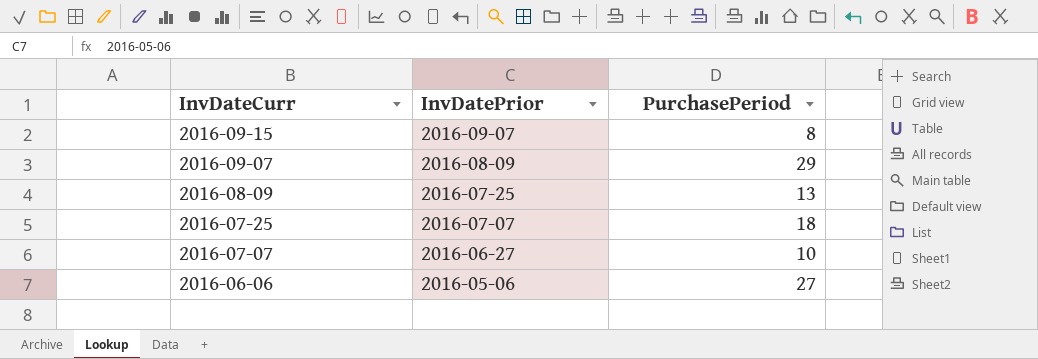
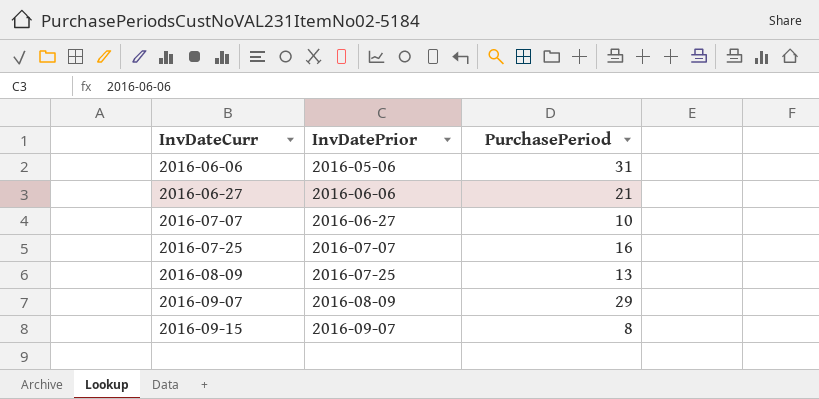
row order: InvDateCurr descending -> InvDateCurr ascending
2016-06-06 | PurchasePeriod: 27 -> 31
row 2016-06-27: none -> 2016-06-06 | 21
2016-07-25 | PurchasePeriod: 18 -> 16

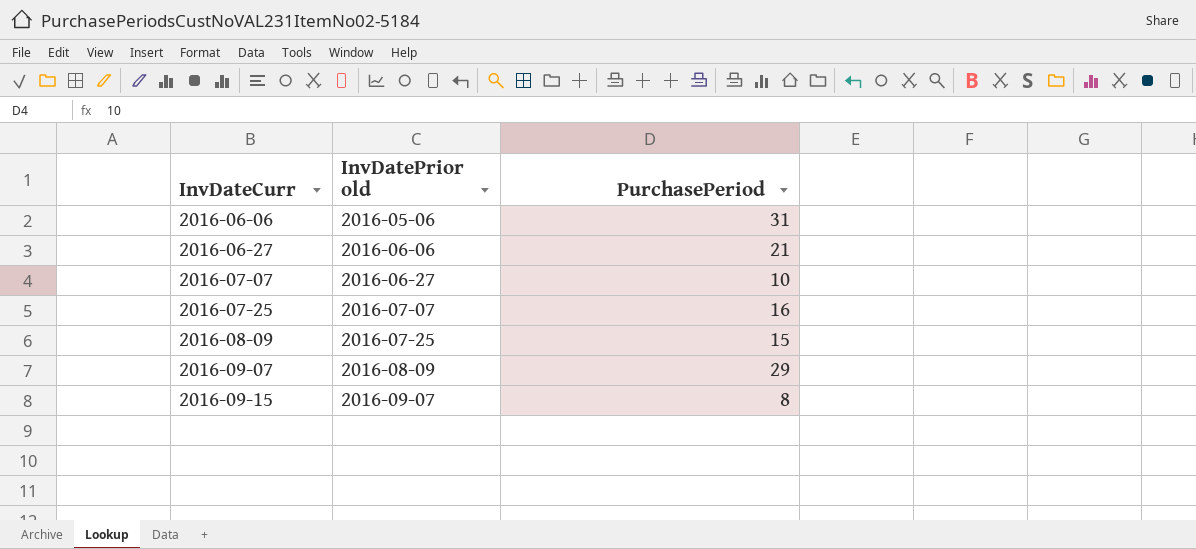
column name: InvDatePrior -> InvDatePrior old
2016-08-09 | PurchasePeriod: 13 -> 15

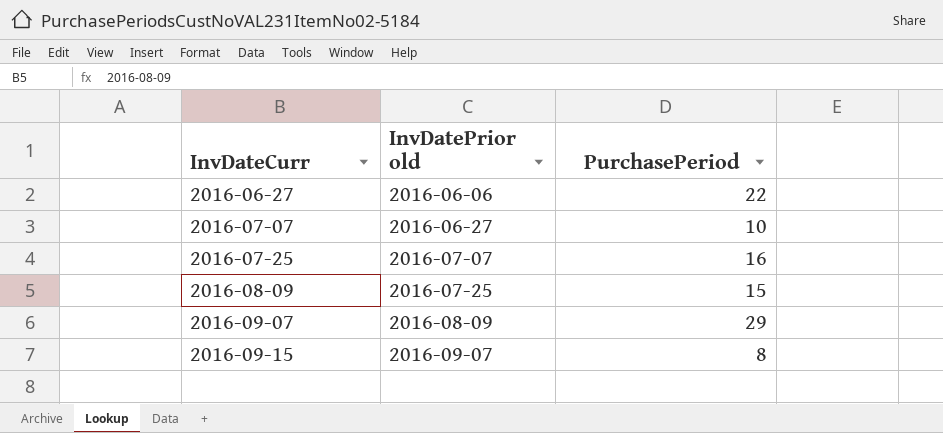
row 2016-06-06: 2016-05-06 | 31 -> none
2016-06-27 | PurchasePeriod: 21 -> 22

